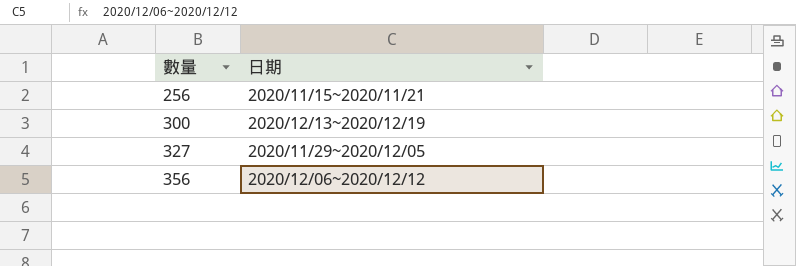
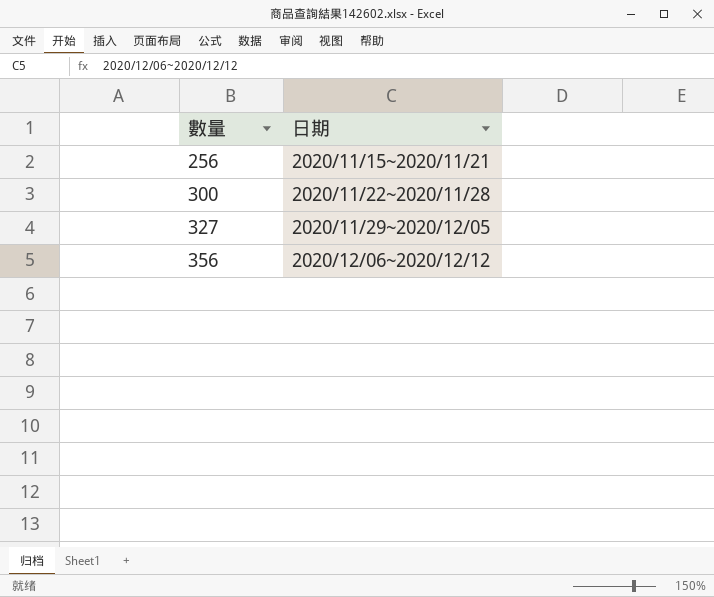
300 | 日期: 2020/12/13~2020/12/19 -> 2020/11/22~2020/11/28

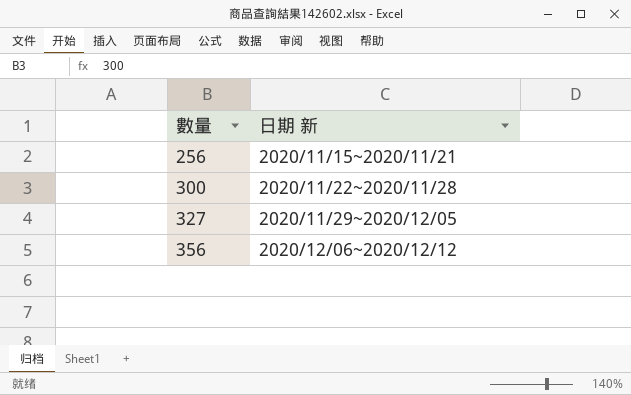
column name: 日期 -> 日期 新

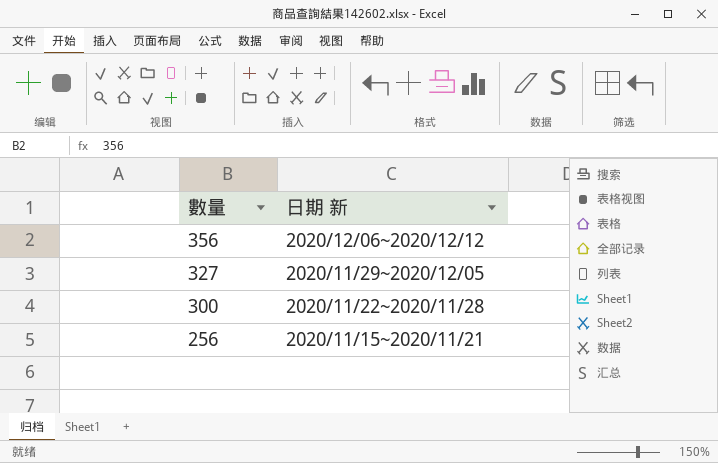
row order: 數量 ascending -> 數量 descending

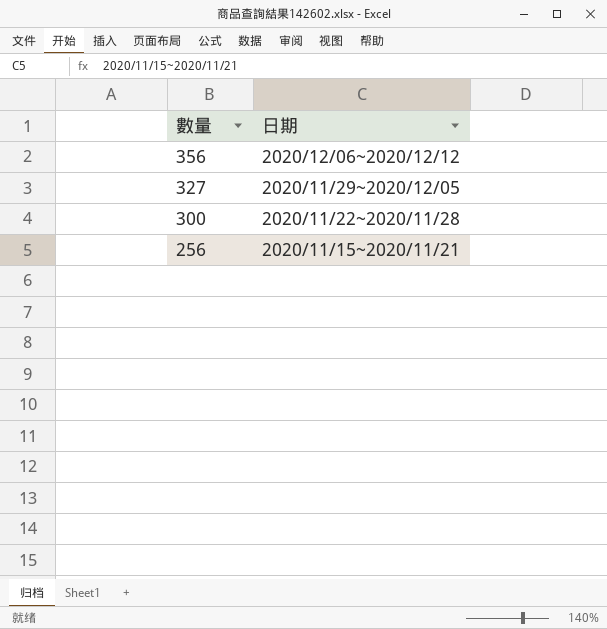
column name: 日期 新 -> 日期

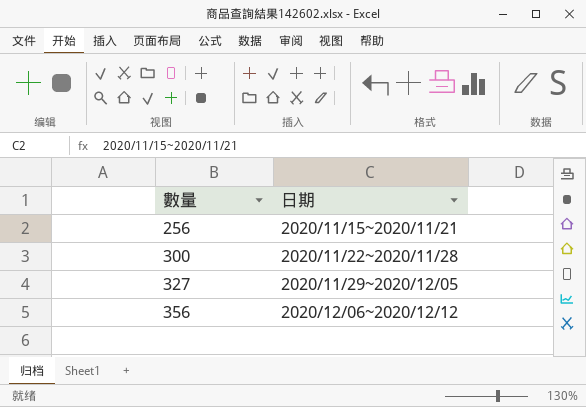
row order: 數量 descending -> 數量 ascending

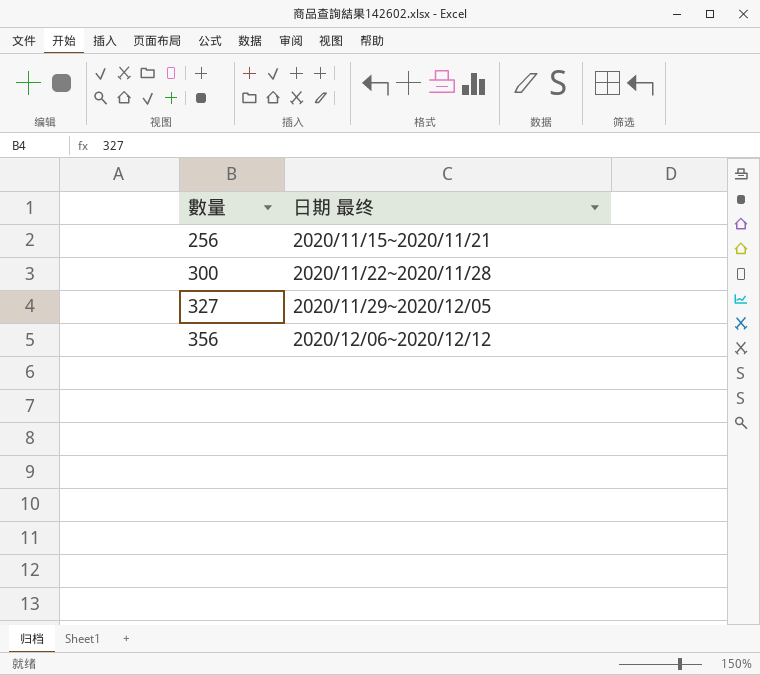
column name: 日期 -> 日期 最终

